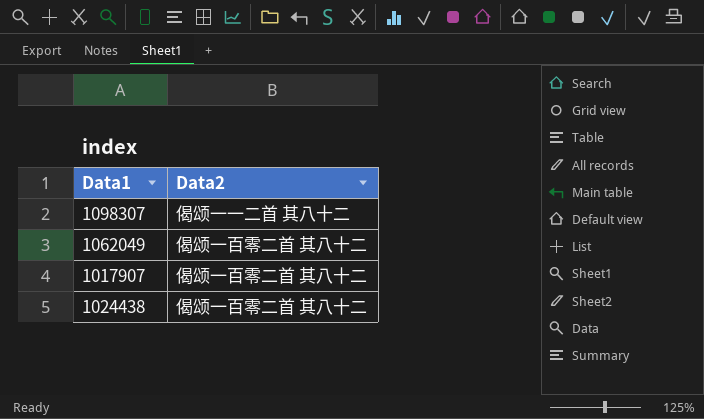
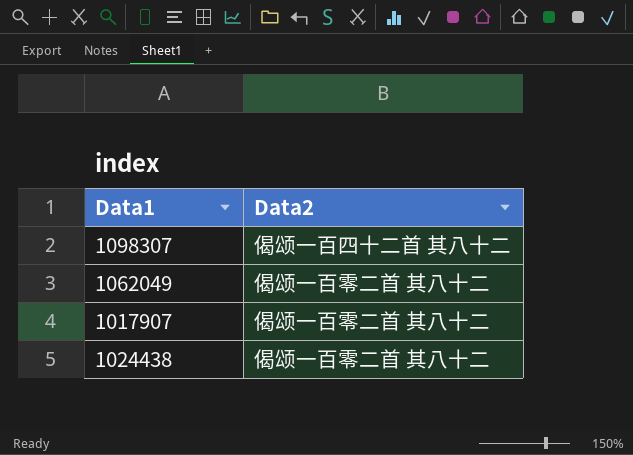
1098307 | Data2: 偈颂一一二首 其八十二 -> 偈颂一百四十二首 其八十二

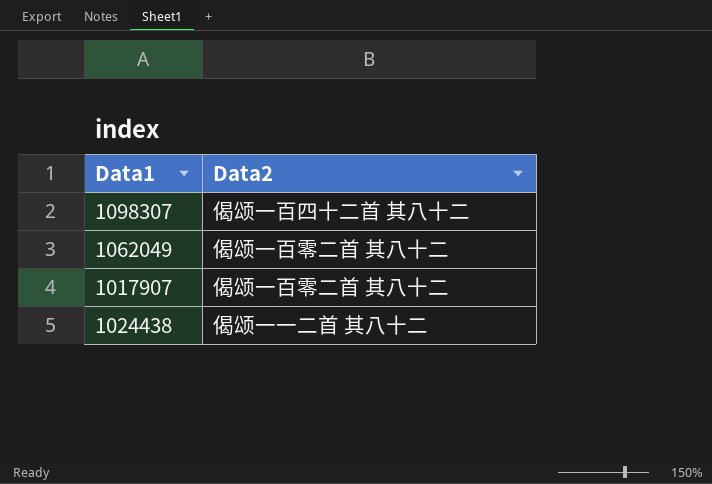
1024438 | Data2: 偈颂一百零二首 其八十二 -> 偈颂一一二首 其八十二

